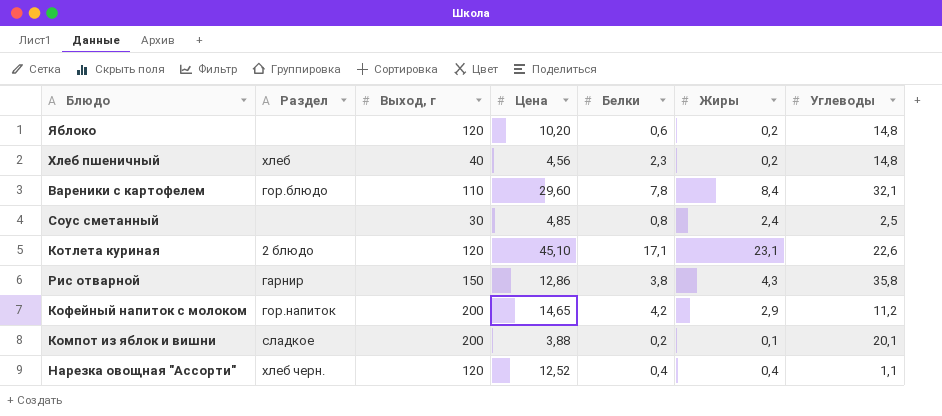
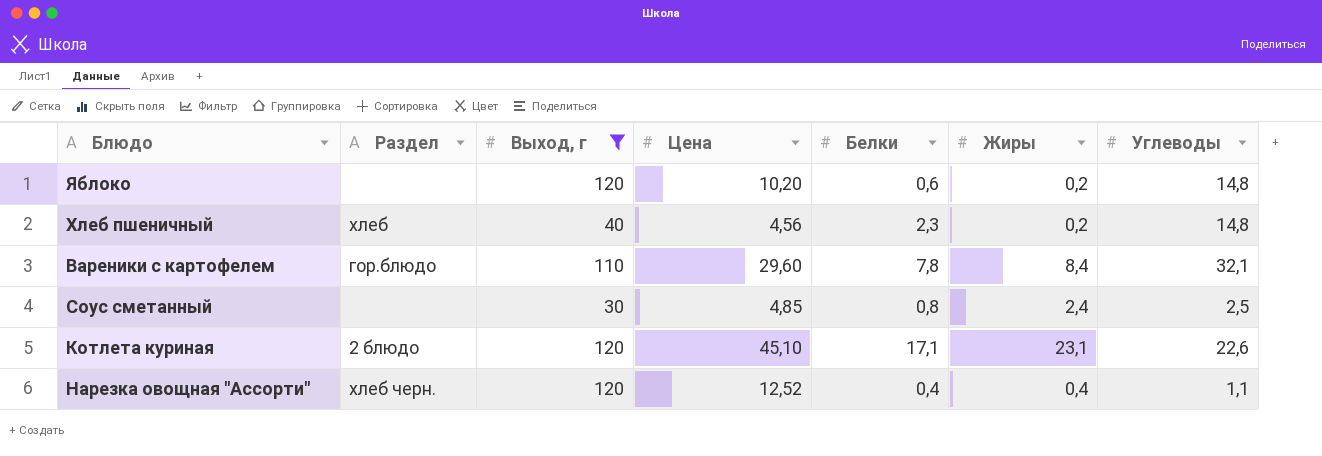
filter: none -> Выход, г <= 120

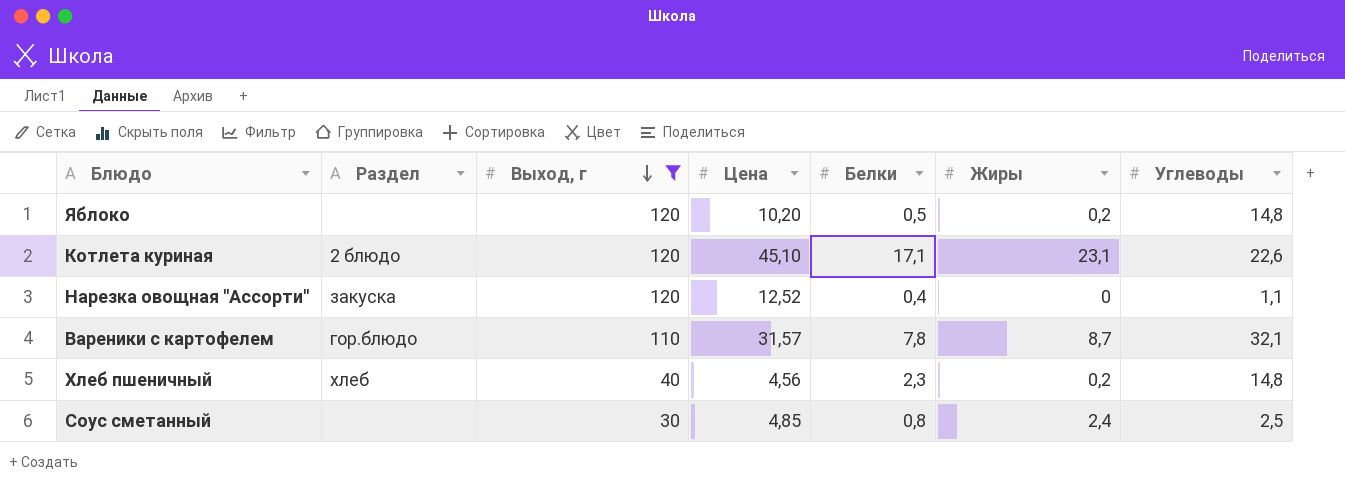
row order: none -> Выход, г descending
Яблоко | Белки: 0,6 -> 0,5
Нарезка овощная "Ассорти" | Раздел: хлеб черн. -> закуска
Нарезка овощная "Ассорти" | Жиры: 0,4 -> 0
Вареники с картофелем | Цена: 29,60 -> 31,57
Вареники с картофелем | Жиры: 8,4 -> 8,7

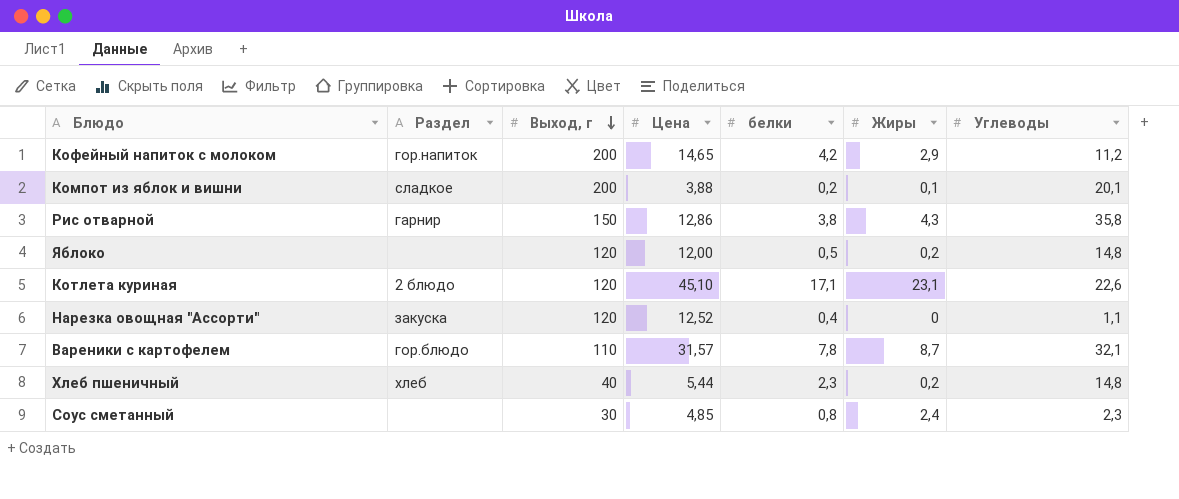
filter: Выход, г <= 120 -> none
column name: Белки -> белки
Яблоко | Цена: 10,20 -> 12,00
Хлеб пшеничный | Цена: 4,56 -> 5,44
Соус сметанный | Углеводы: 2,5 -> 2,3

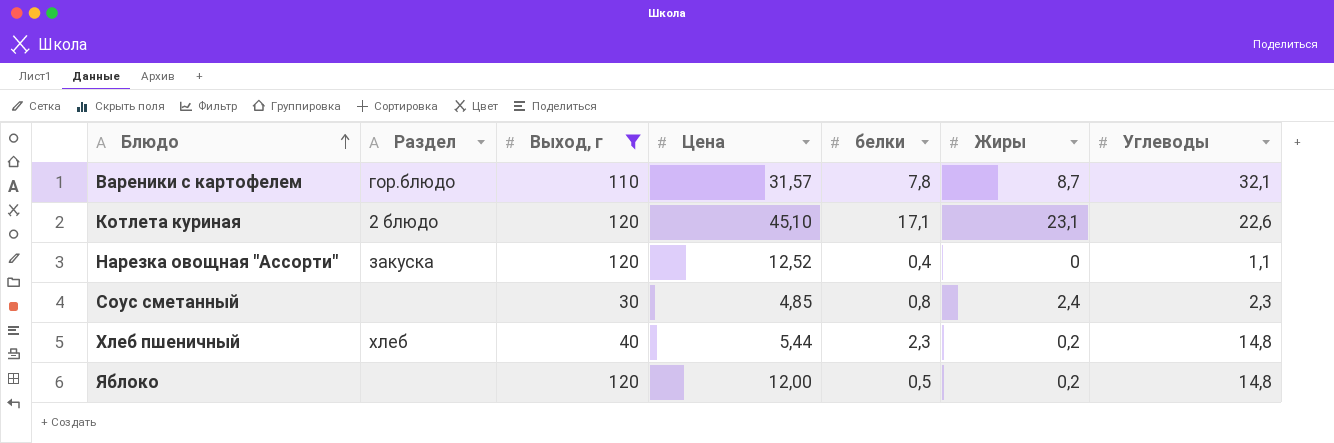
filter: none -> Выход, г <= 120
row order: Выход, г descending -> Блюдо ascending

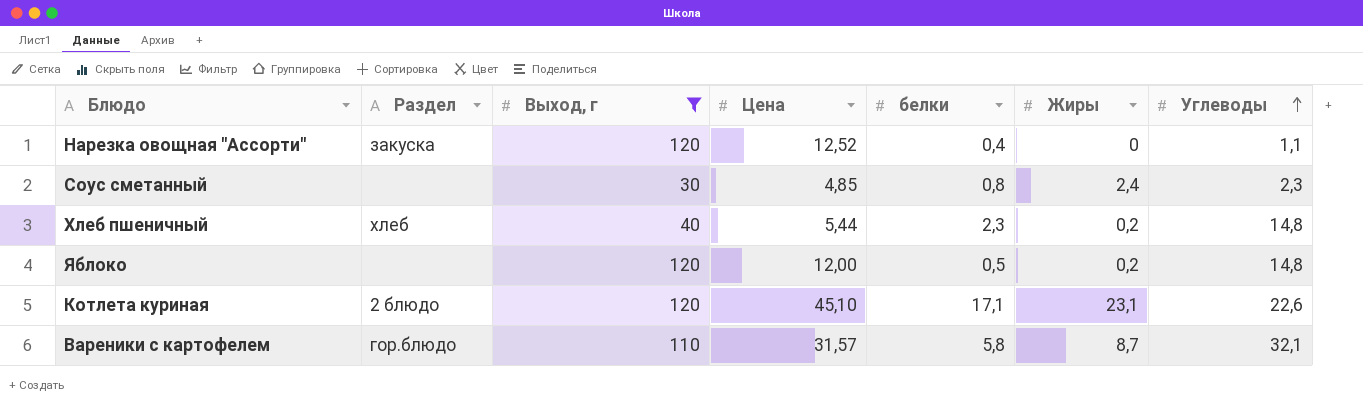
row order: Блюдо ascending -> Углеводы ascending
Вареники с картофелем | белки: 7,8 -> 5,8

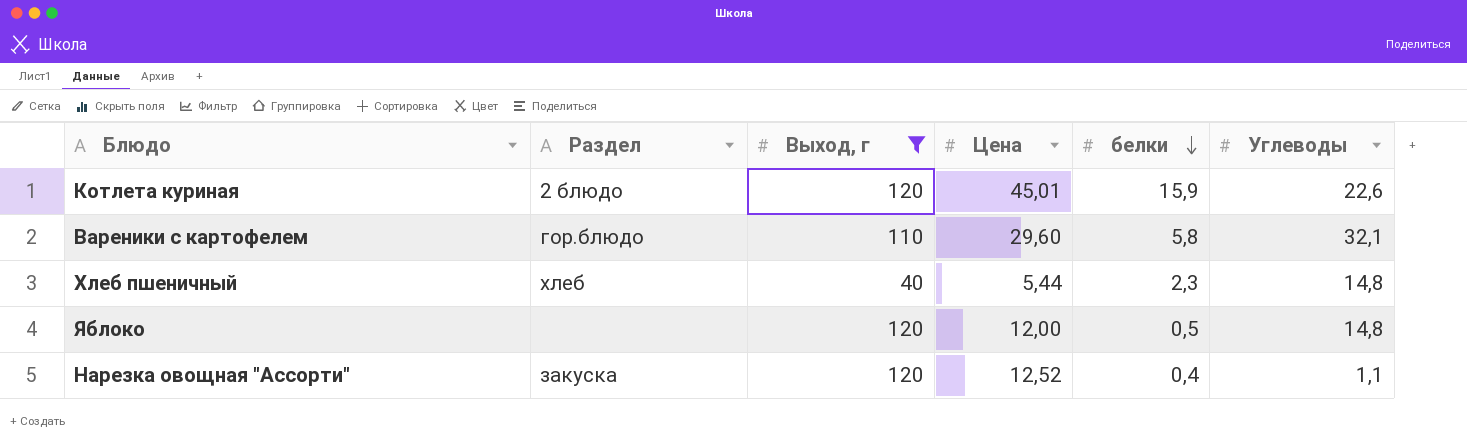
row order: Углеводы ascending -> белки descending
column Жиры | position: 6 -> none
row Соус сметанный: none | 30 | 4,85 | 0,8 | 2,4 | 2,3 -> none
Котлета куриная | Цена: 45,10 -> 45,01
Котлета куриная | белки: 17,1 -> 15,9
Вареники с картофелем | Цена: 31,57 -> 29,60

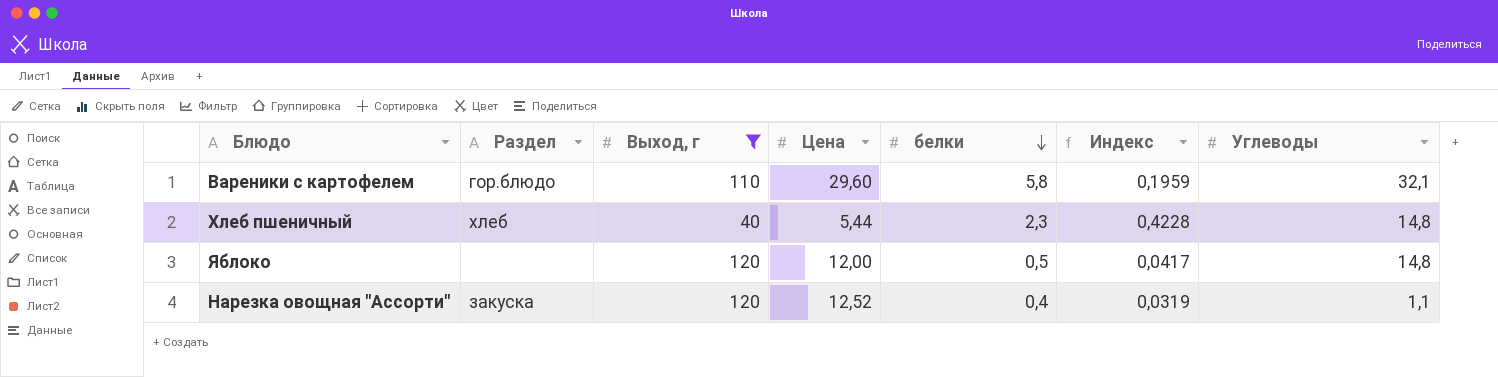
column Индекс | formula: none -> [белки] / [Цена]
row Котлета куриная: 2 блюдо | 120 | 45,01 | 15,9 | 22,6 -> none

